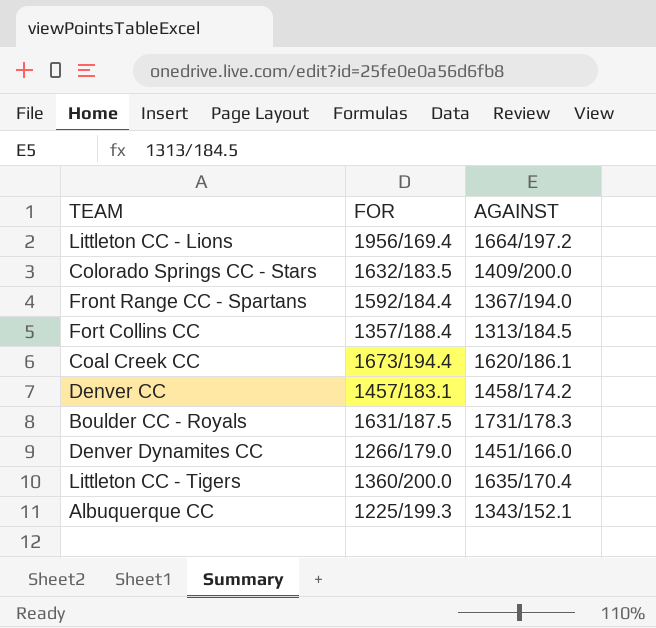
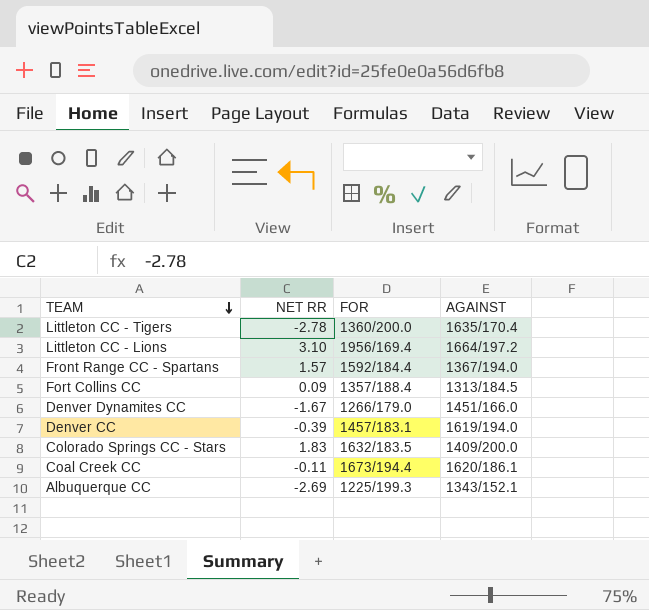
row order: none -> TEAM descending
column NET RR | position: none -> 2
row Boulder CC - Royals: 1631/187.5 | 1731/178.3 -> none
Denver CC | AGAINST: 1458/174.2 -> 1619/194.0

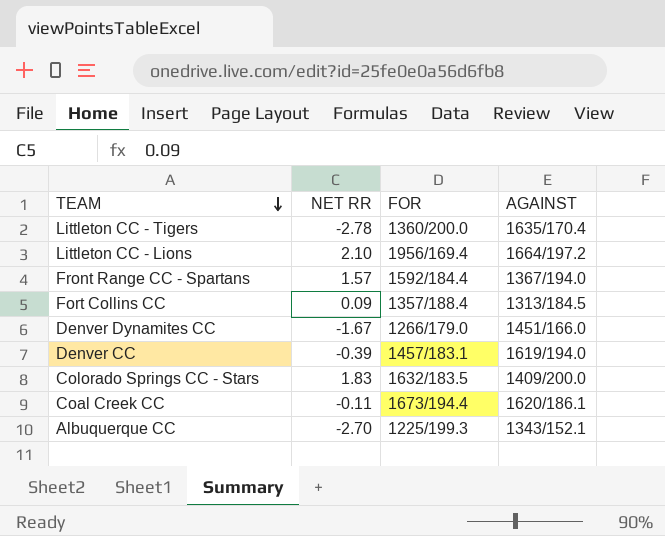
Littleton CC - Lions | NET RR: 3.10 -> 2.10
Albuquerque CC | NET RR: -2.69 -> -2.70

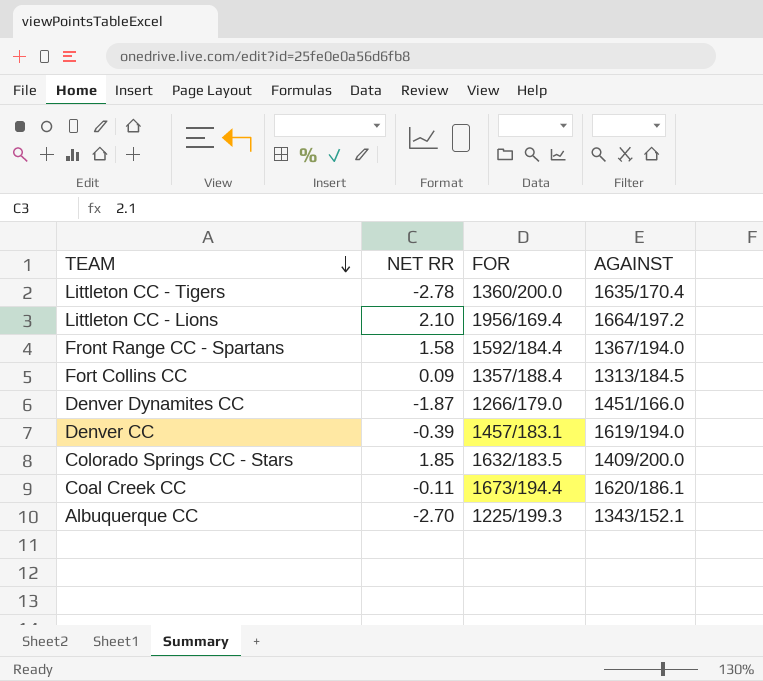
Front Range CC - Spartans | NET RR: 1.57 -> 1.58
Denver Dynamites CC | NET RR: -1.67 -> -1.87
Colorado Springs CC - Stars | NET RR: 1.83 -> 1.85

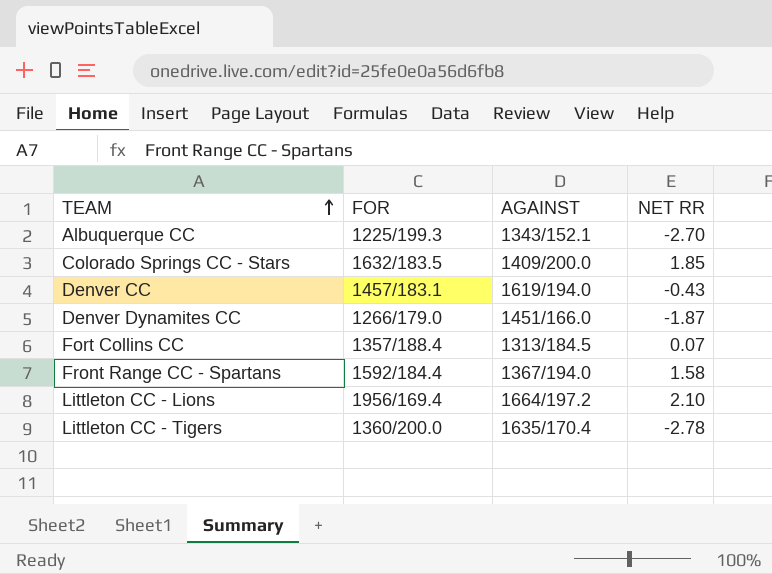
row order: TEAM descending -> TEAM ascending
column NET RR | position: 2 -> 4
row Coal Creek CC: -0.11 | 1673/194.4 | 1620/186.1 -> none
Denver CC | NET RR: -0.39 -> -0.43
Fort Collins CC | NET RR: 0.09 -> 0.07

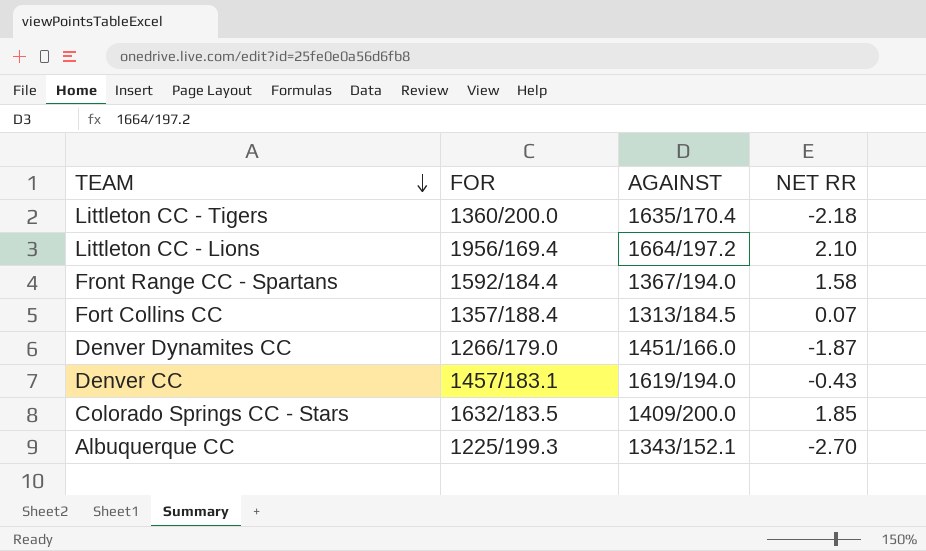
row order: TEAM ascending -> TEAM descending
Littleton CC - Tigers | NET RR: -2.78 -> -2.18

